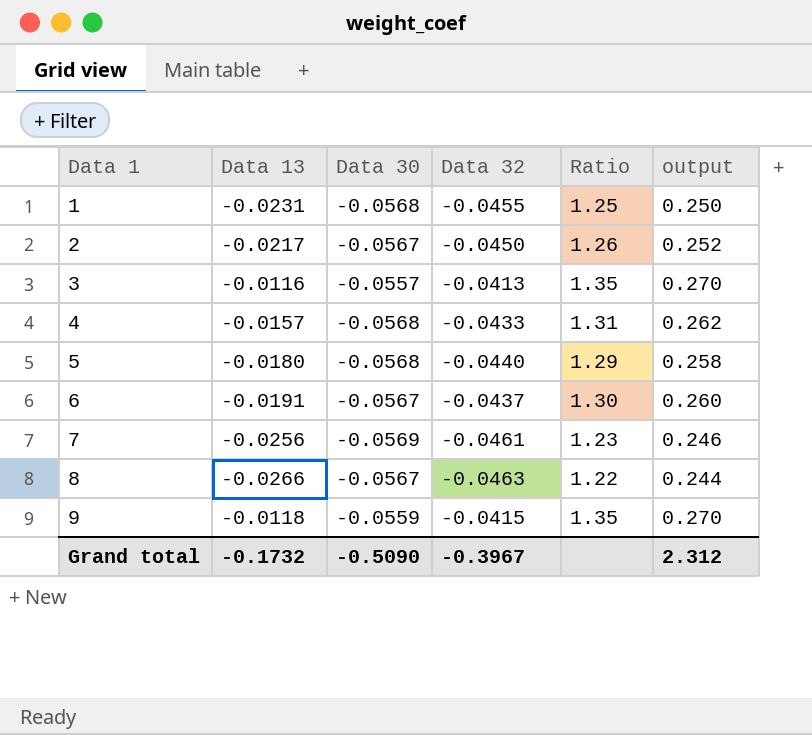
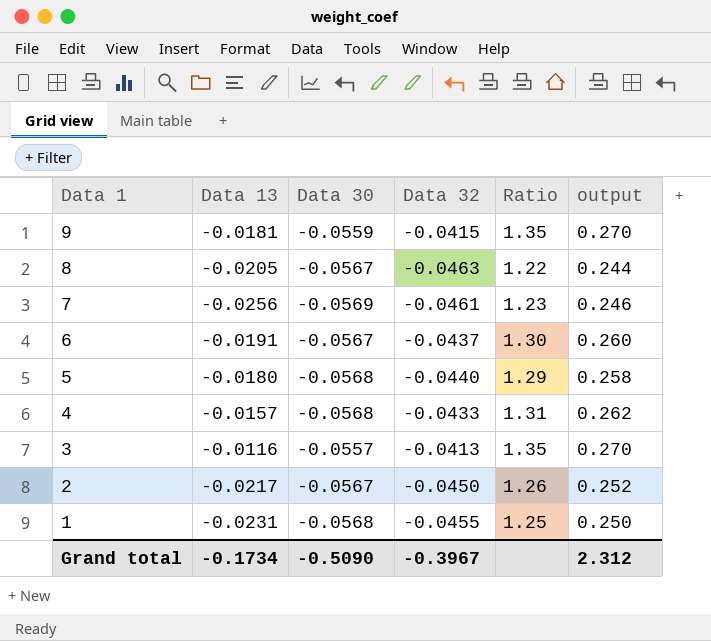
row order: Data 1 ascending -> Data 1 descending
9 | Data 13: -0.0118 -> -0.0181
8 | Data 13: -0.0266 -> -0.0205
Grand total | Data 13: -0.1732 -> -0.1734

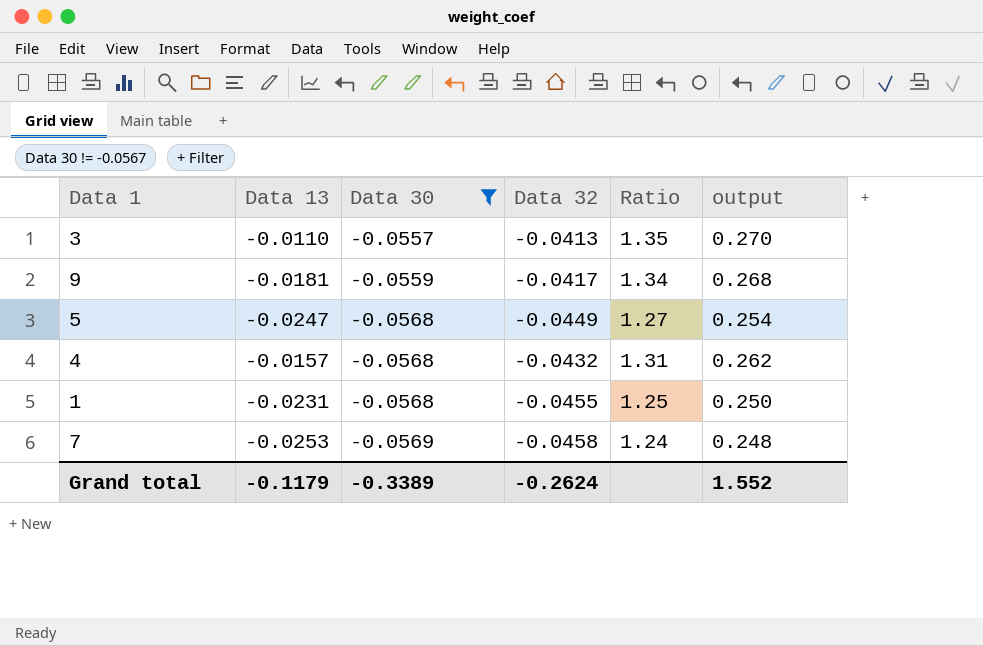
filter: none -> Data 30 != -0.0567
row order: Data 1 descending -> Data 30 descending
3 | Data 13: -0.0116 -> -0.0110
9 | Data 32: -0.0415 -> -0.0417
9 | Ratio: 1.35 -> 1.34
9 | output: 0.270 -> 0.268
5 | Data 13: -0.0180 -> -0.0247
5 | Data 32: -0.0440 -> -0.0449
5 | Ratio: 1.29 -> 1.27
5 | output: 0.258 -> 0.254
4 | Data 32: -0.0433 -> -0.0432
7 | Data 13: -0.0256 -> -0.0253
7 | Data 32: -0.0461 -> -0.0458
7 | Ratio: 1.23 -> 1.24
7 | output: 0.246 -> 0.248
Grand total | Data 13: -0.1734 -> -0.1179
Grand total | Data 30: -0.5090 -> -0.3389
Grand total | Data 32: -0.3967 -> -0.2624
Grand total | output: 2.312 -> 1.552

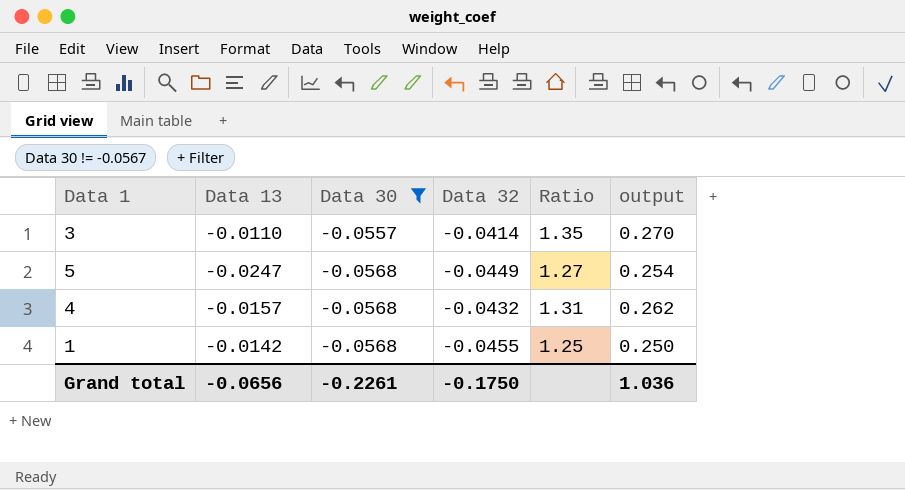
row 9: -0.0181 | -0.0559 | -0.0417 | 1.34 | 0.268 -> none
row 7: -0.0253 | -0.0569 | -0.0458 | 1.24 | 0.248 -> none
3 | Data 32: -0.0413 -> -0.0414
1 | Data 13: -0.0231 -> -0.0142
Grand total | Data 13: -0.1179 -> -0.0656
Grand total | Data 30: -0.3389 -> -0.2261
Grand total | Data 32: -0.2624 -> -0.1750
Grand total | output: 1.552 -> 1.036

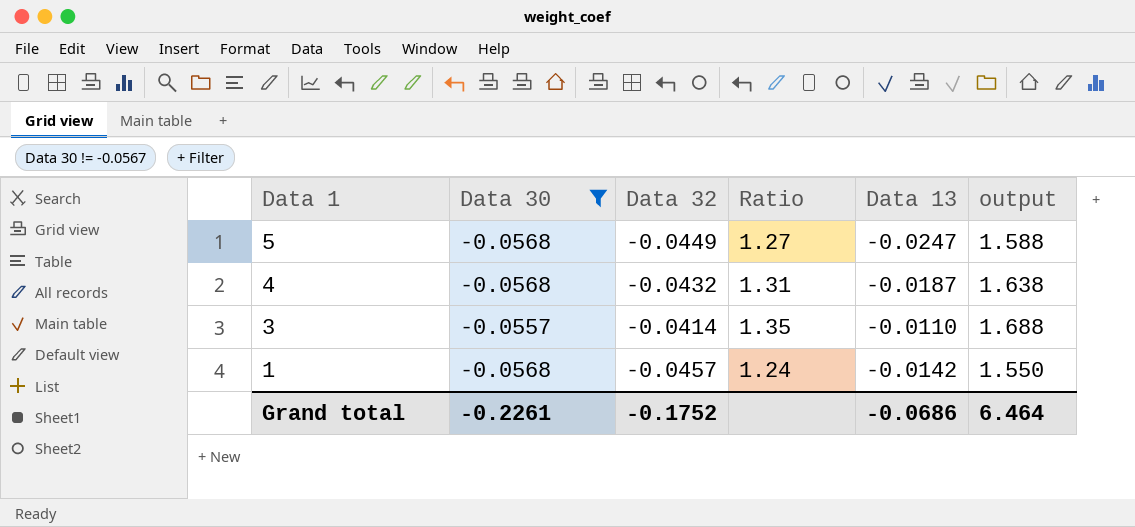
row order: Data 30 descending -> Data 1 descending
column Data 13 | position: 2 -> 5
column output | formula: [Ratio] * 0.2 -> [Ratio] * 1.25
4 | Data 13: -0.0157 -> -0.0187
1 | Data 32: -0.0455 -> -0.0457
1 | Ratio: 1.25 -> 1.24
Grand total | Data 32: -0.1750 -> -0.1752
Grand total | Data 13: -0.0656 -> -0.0686
Grand total | output: 1.036 -> 6.464

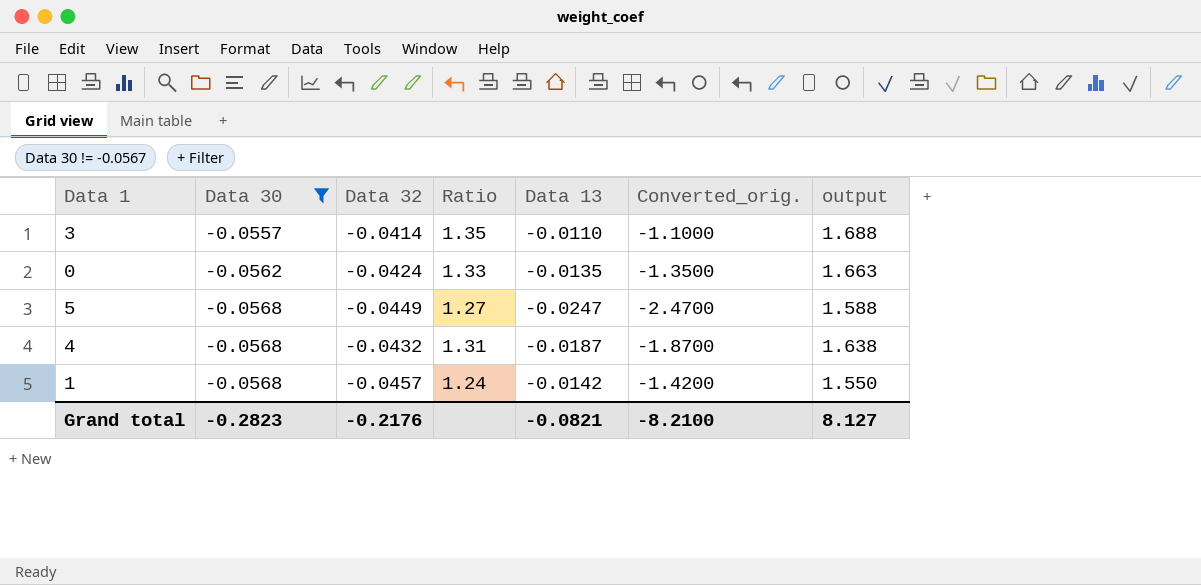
row order: Data 1 descending -> Data 30 descending
column Converted_orig. | formula: none -> [Data 13] * 100
row 0: none -> -0.0562 | -0.0424 | 1.33 | -0.0135 | -1.3500 | 1.663
Grand total | Data 30: -0.2261 -> -0.2823
Grand total | Data 32: -0.1752 -> -0.2176
Grand total | Data 13: -0.0686 -> -0.0821
Grand total | output: 6.464 -> 8.127

